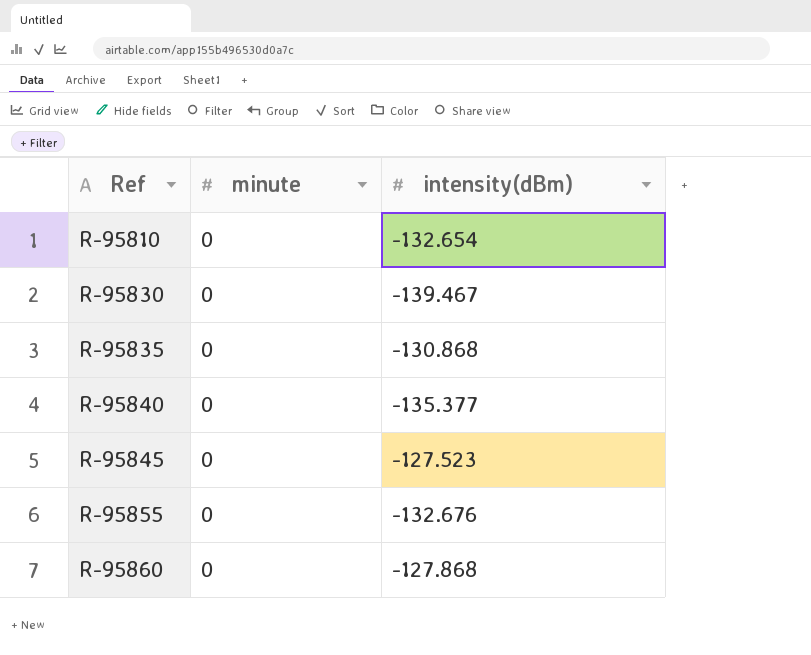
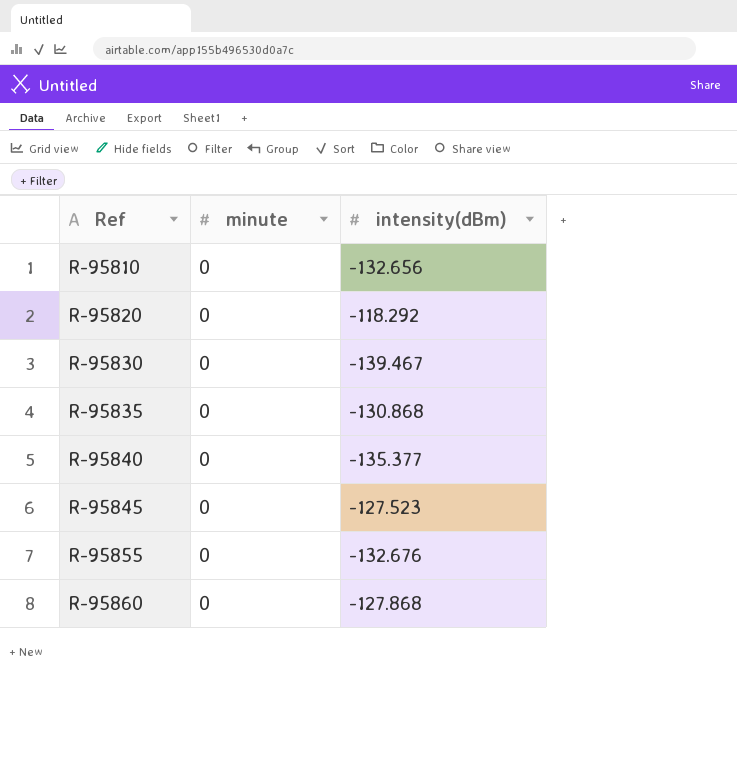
R-95810 | intensity(dBm): -132.654 -> -132.656
row R-95820: none -> 0 | -118.292

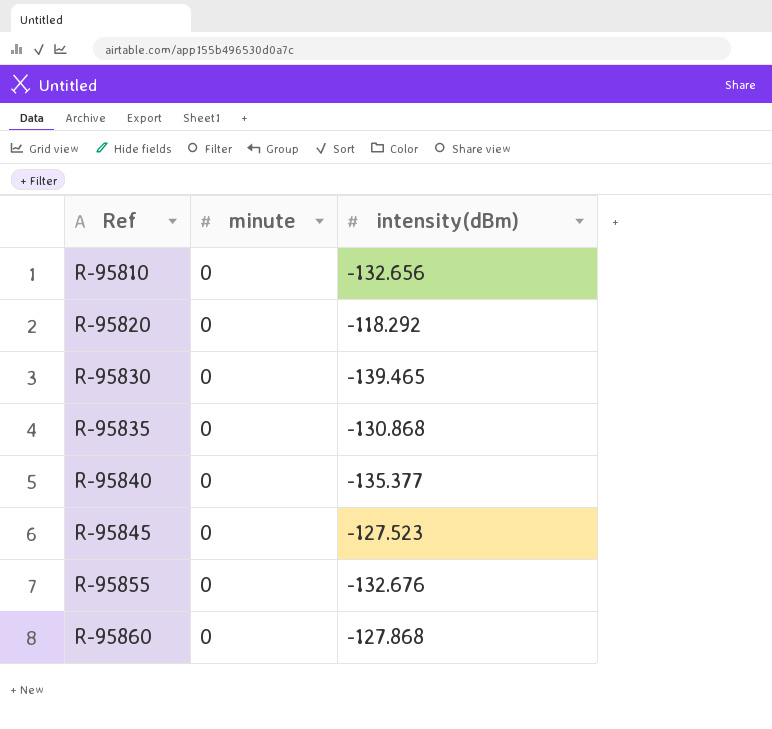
R-95830 | intensity(dBm): -139.467 -> -139.465

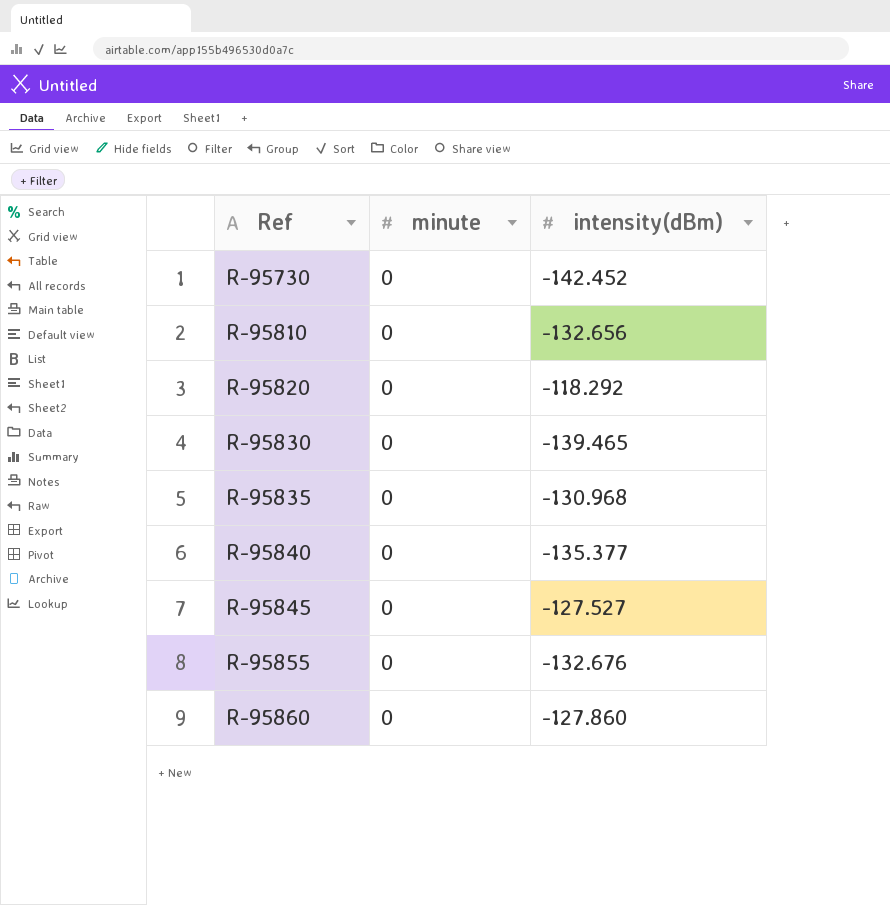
row R-95730: none -> 0 | -142.452
R-95835 | intensity(dBm): -130.868 -> -130.968
R-95845 | intensity(dBm): -127.523 -> -127.527
R-95860 | intensity(dBm): -127.868 -> -127.860

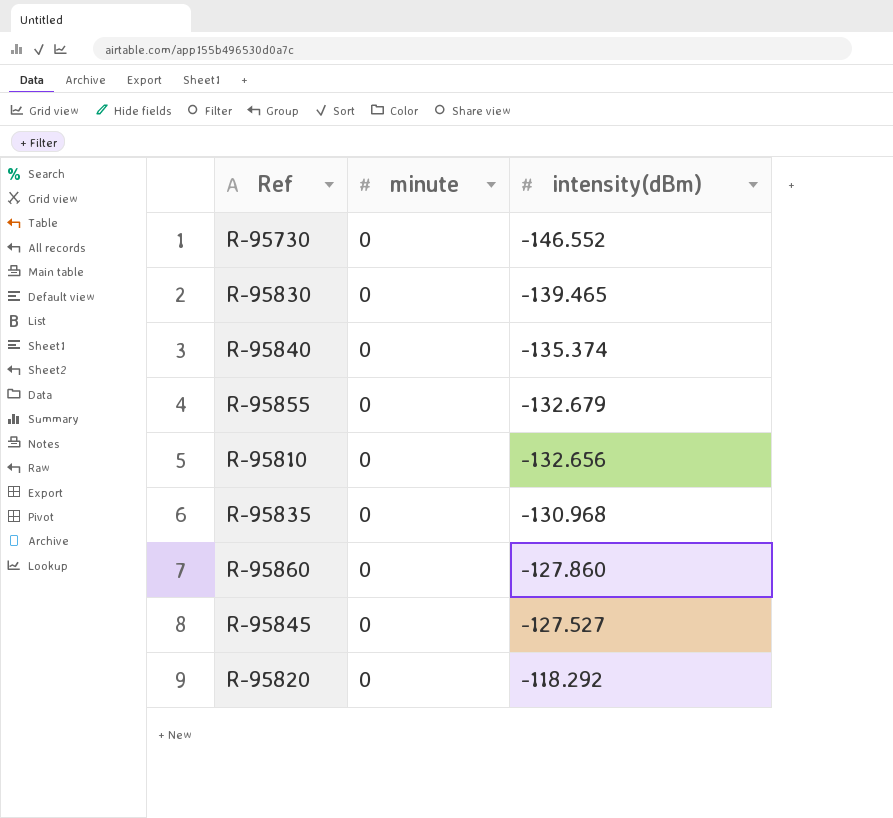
row order: Ref ascending -> intensity(dBm) ascending
R-95730 | intensity(dBm): -142.452 -> -146.552
R-95840 | intensity(dBm): -135.377 -> -135.374
R-95855 | intensity(dBm): -132.676 -> -132.679

